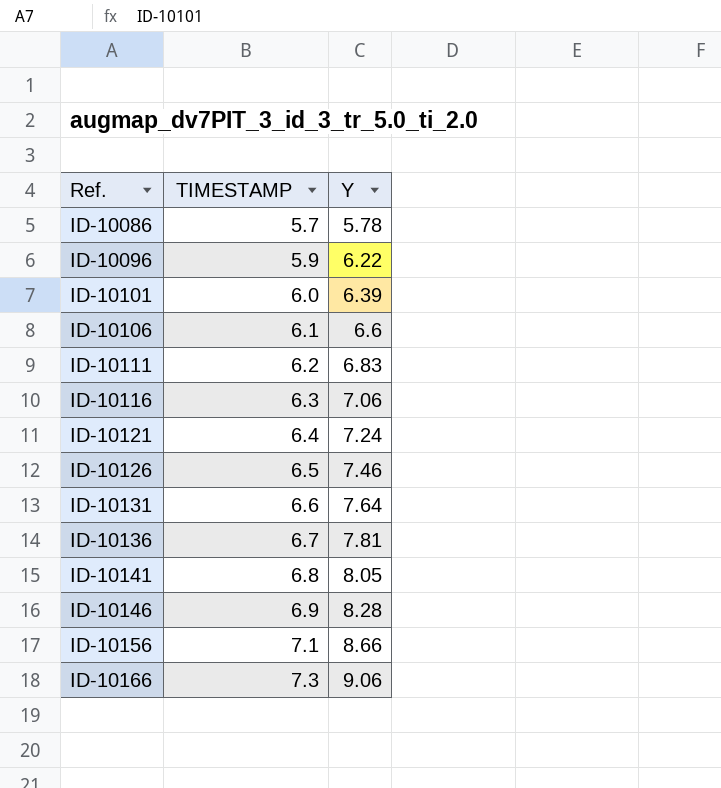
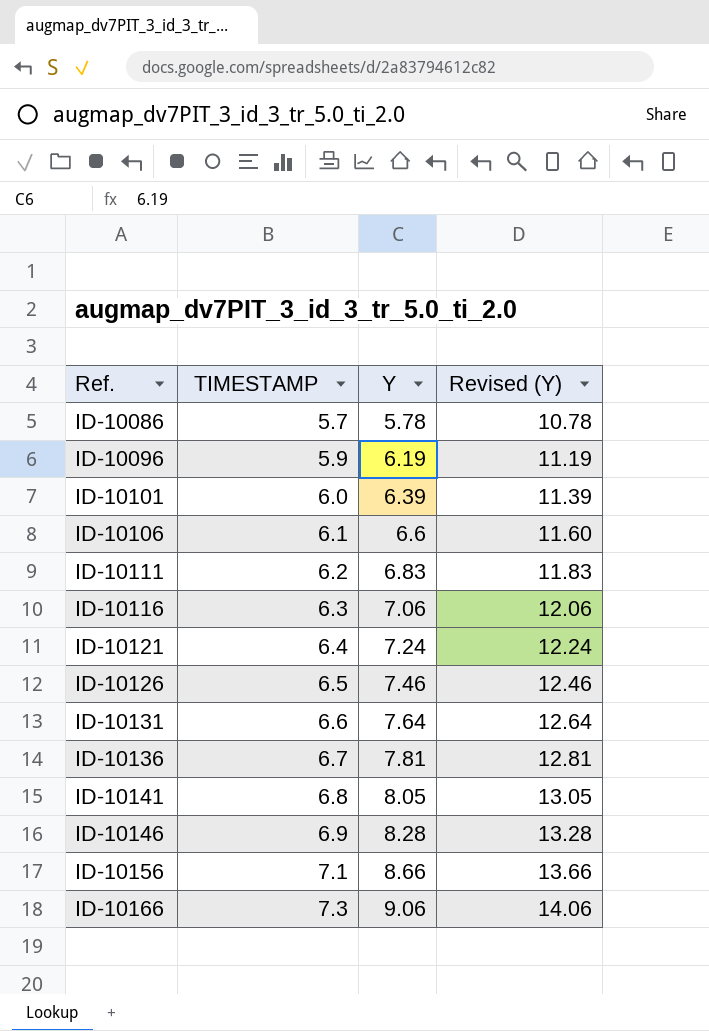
column Revised (Y) | formula: none -> [Y] + 5
ID-10096 | Y: 6.22 -> 6.19

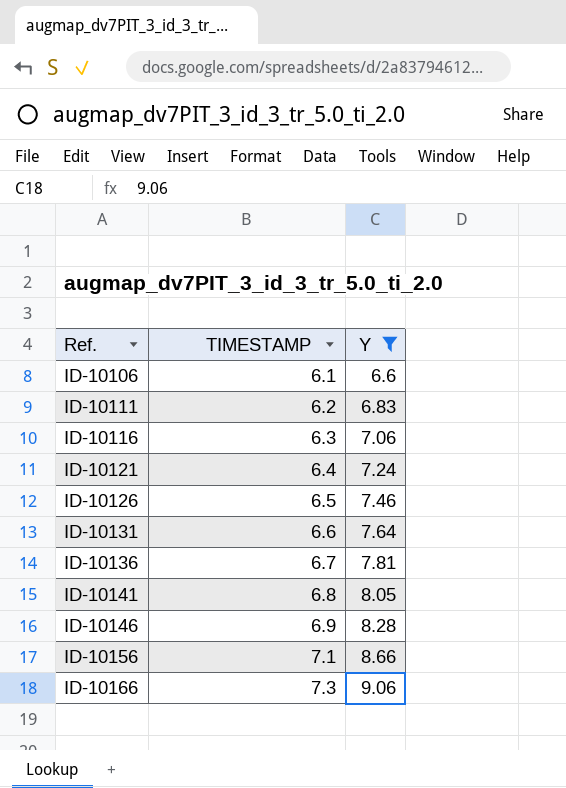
filter: none -> Y >= 6.6
column Revised (Y) | formula: [Y] + 5 -> none

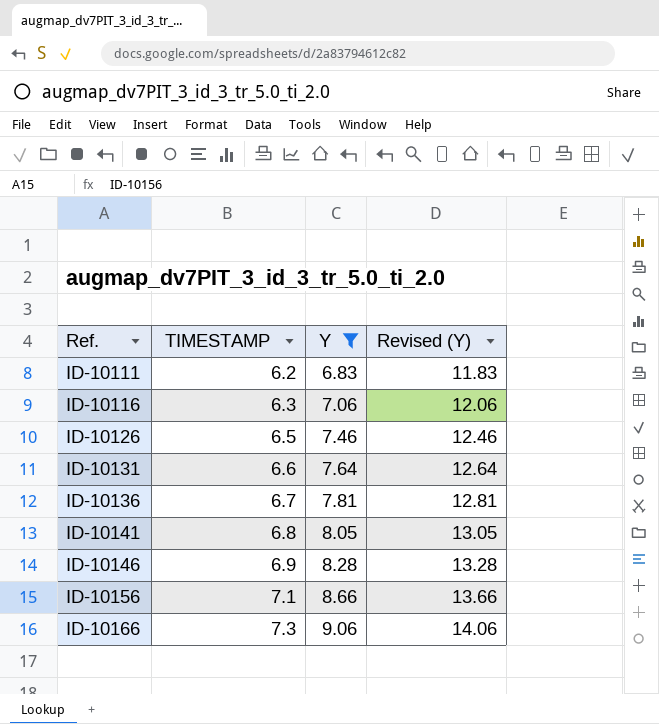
column Revised (Y) | formula: none -> [Y] + 5
row ID-10106: 6.1 | 6.6 -> none
row ID-10121: 6.4 | 7.24 -> none

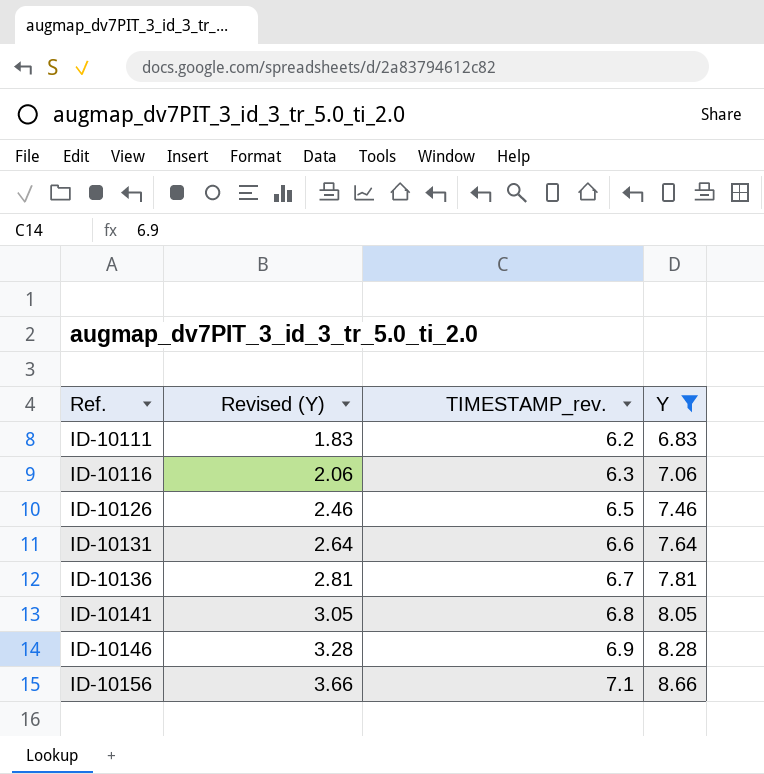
column Revised (Y) | formula: [Y] + 5 -> [Y] - 5
column Revised (Y) | position: 4 -> 2
column name: TIMESTAMP -> TIMESTAMP_rev.
row ID-10166: 7.3 | 9.06 | 14.06 -> none

